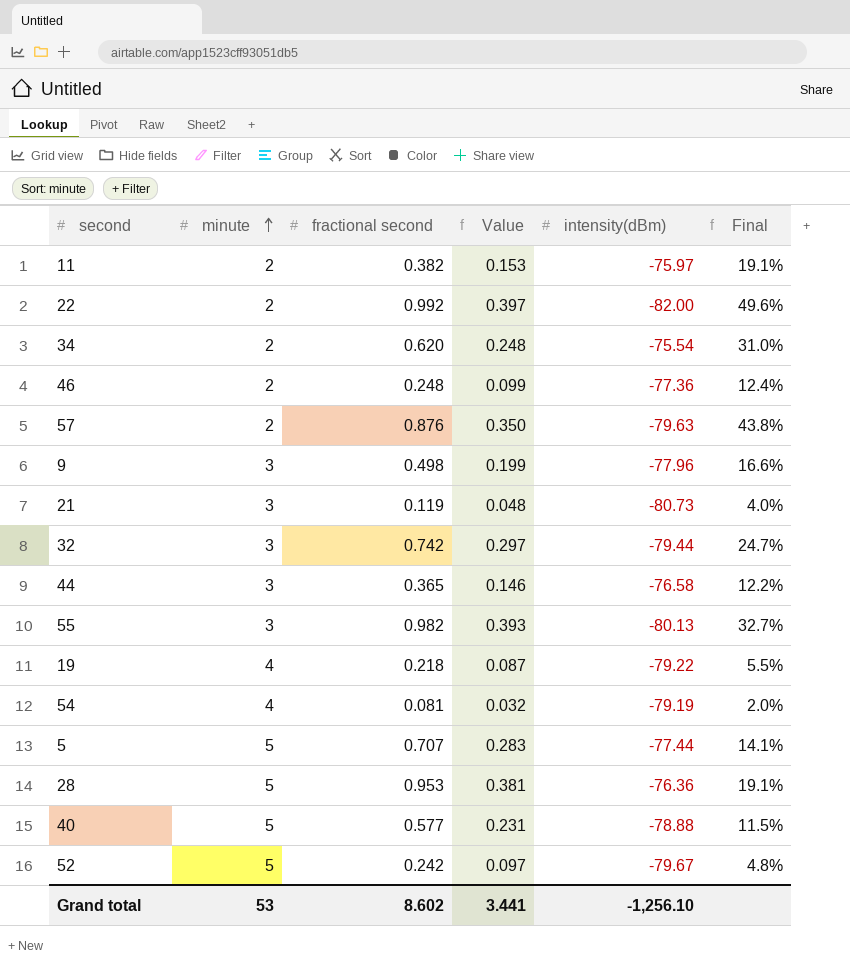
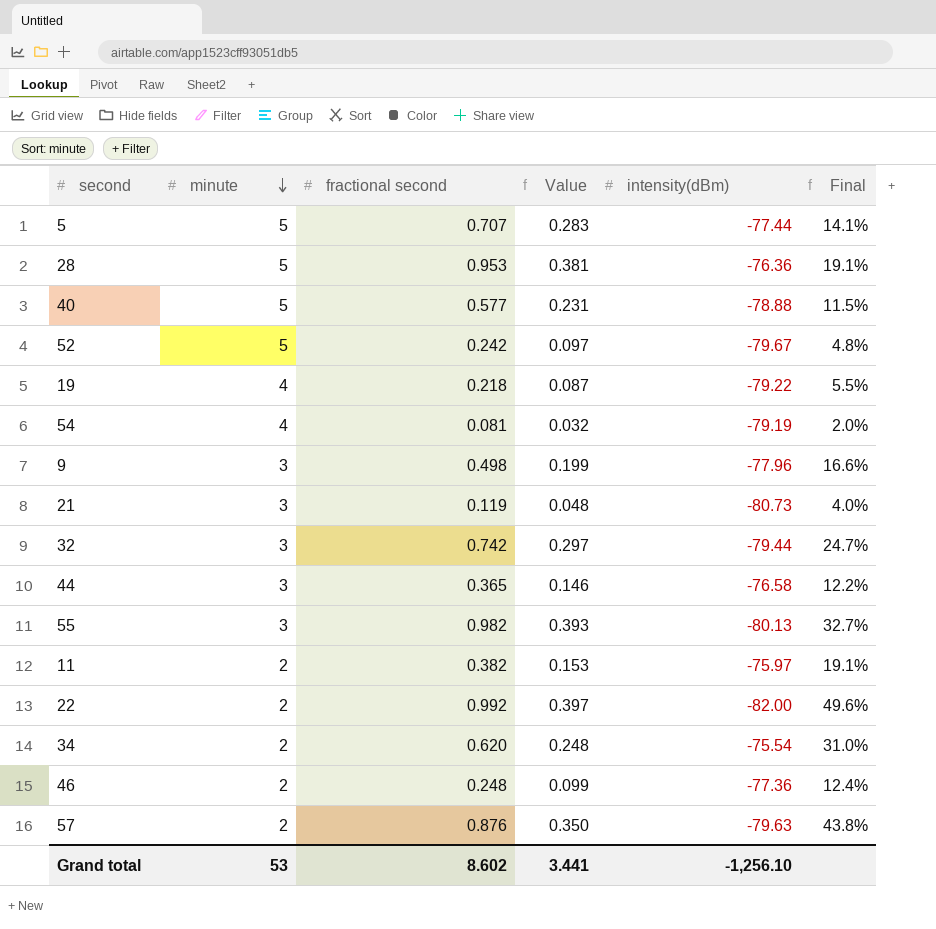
row order: minute ascending -> minute descending

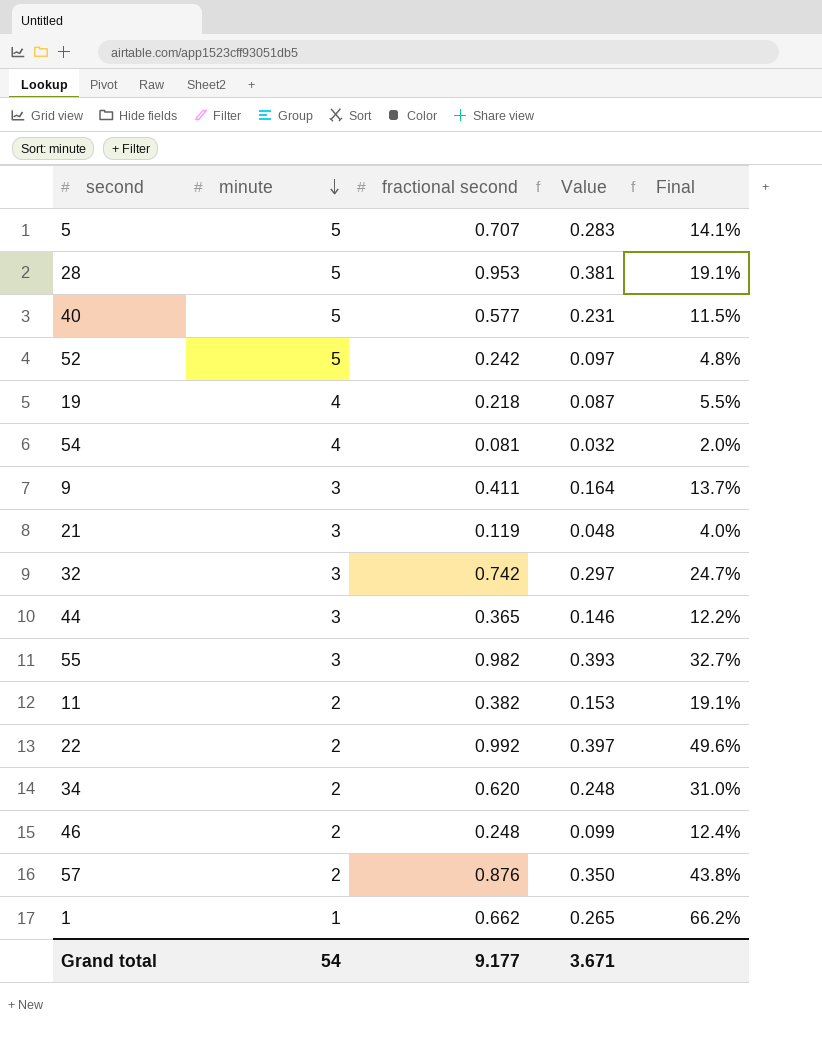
column intensity(dBm) | position: 5 -> none
9 | fractional second: 0.498 -> 0.411
9 | Value: 0.199 -> 0.164
9 | Final: 16.6% -> 13.7%
row 1: none -> 1 | 0.662 | 0.265 | 66.2%
Grand total | minute: 53 -> 54
Grand total | fractional second: 8.602 -> 9.177
Grand total | Value: 3.441 -> 3.671

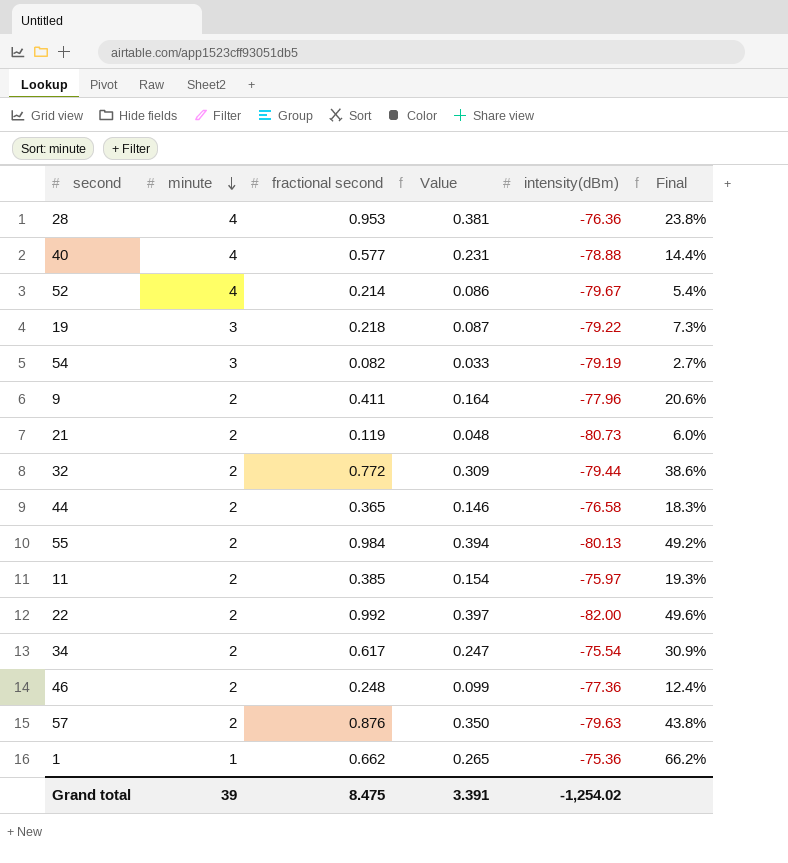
column intensity(dBm) | position: none -> 5
row 5: 5 | 0.707 | 0.283 | 14.1% -> none
28 | minute: 5 -> 4
28 | Final: 19.1% -> 23.8%
40 | minute: 5 -> 4
40 | Final: 11.5% -> 14.4%
52 | minute: 5 -> 4
52 | fractional second: 0.242 -> 0.214
52 | Value: 0.097 -> 0.086
52 | Final: 4.8% -> 5.4%
19 | minute: 4 -> 3
19 | Final: 5.5% -> 7.3%
54 | minute: 4 -> 3
54 | fractional second: 0.081 -> 0.082
54 | Value: 0.032 -> 0.033
54 | Final: 2.0% -> 2.7%
9 | minute: 3 -> 2
9 | Final: 13.7% -> 20.6%
21 | minute: 3 -> 2
21 | Final: 4.0% -> 6.0%
32 | minute: 3 -> 2
32 | fractional second: 0.742 -> 0.772
32 | Value: 0.297 -> 0.309
32 | Final: 24.7% -> 38.6%
44 | minute: 3 -> 2
44 | Final: 12.2% -> 18.3%
55 | minute: 3 -> 2
55 | fractional second: 0.982 -> 0.984
55 | Value: 0.393 -> 0.394
55 | Final: 32.7% -> 49.2%
11 | fractional second: 0.382 -> 0.385
11 | Value: 0.153 -> 0.154
11 | Final: 19.1% -> 19.3%
34 | fractional second: 0.620 -> 0.617
34 | Value: 0.248 -> 0.247
34 | Final: 31.0% -> 30.9%
Grand total | minute: 54 -> 39
Grand total | fractional second: 9.177 -> 8.475
Grand total | Value: 3.671 -> 3.391

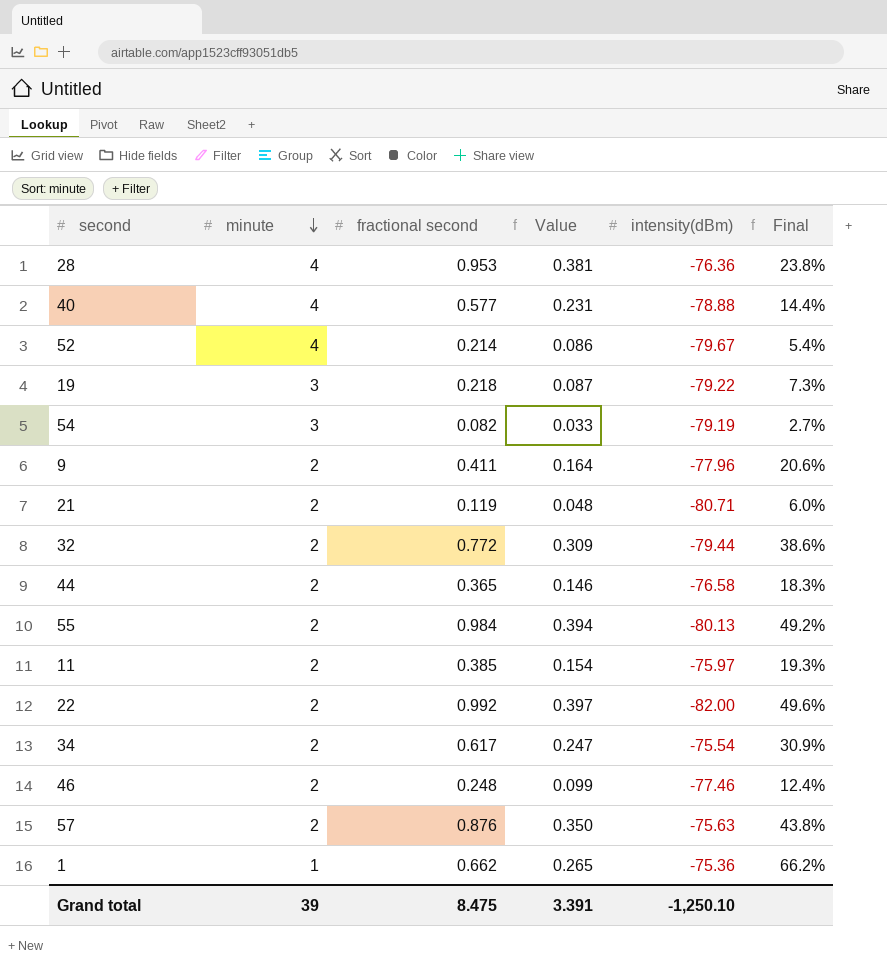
21 | intensity(dBm): -80.73 -> -80.71
46 | intensity(dBm): -77.36 -> -77.46
57 | intensity(dBm): -79.63 -> -75.63
Grand total | intensity(dBm): -1,254.02 -> -1,250.10

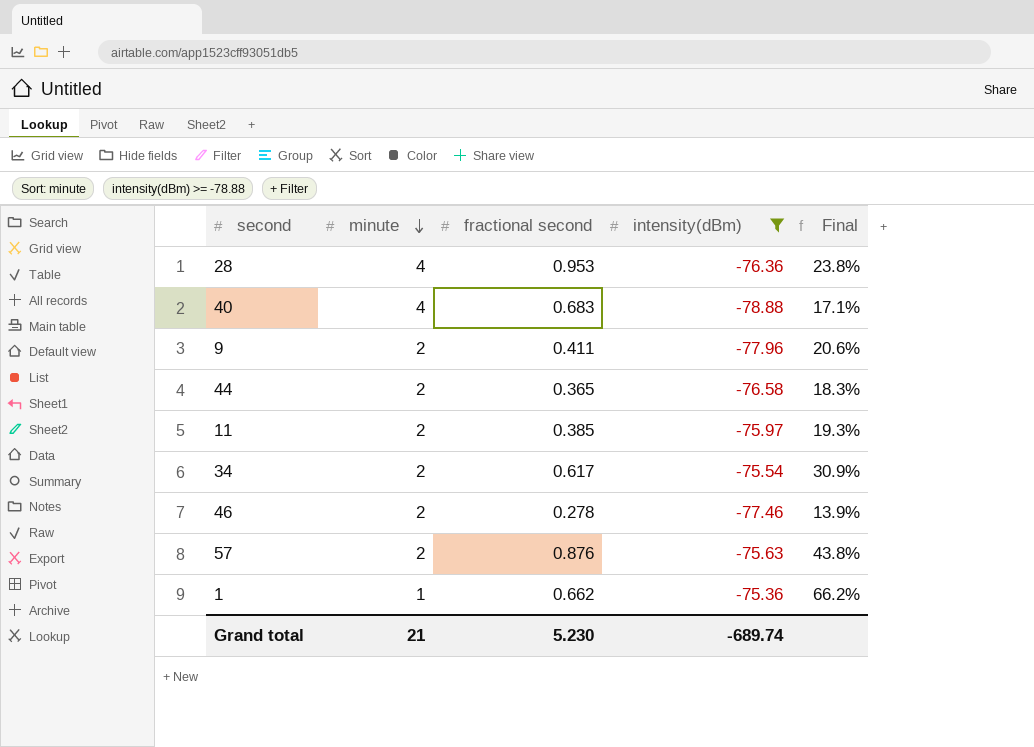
filter: none -> intensity(dBm) >= -78.88
column Value | formula: [fractional second] * 0.4 -> none
40 | fractional second: 0.577 -> 0.683
40 | Final: 14.4% -> 17.1%
46 | fractional second: 0.248 -> 0.278
46 | Final: 12.4% -> 13.9%
Grand total | minute: 39 -> 21
Grand total | fractional second: 8.475 -> 5.230
Grand total | intensity(dBm): -1,250.10 -> -689.74

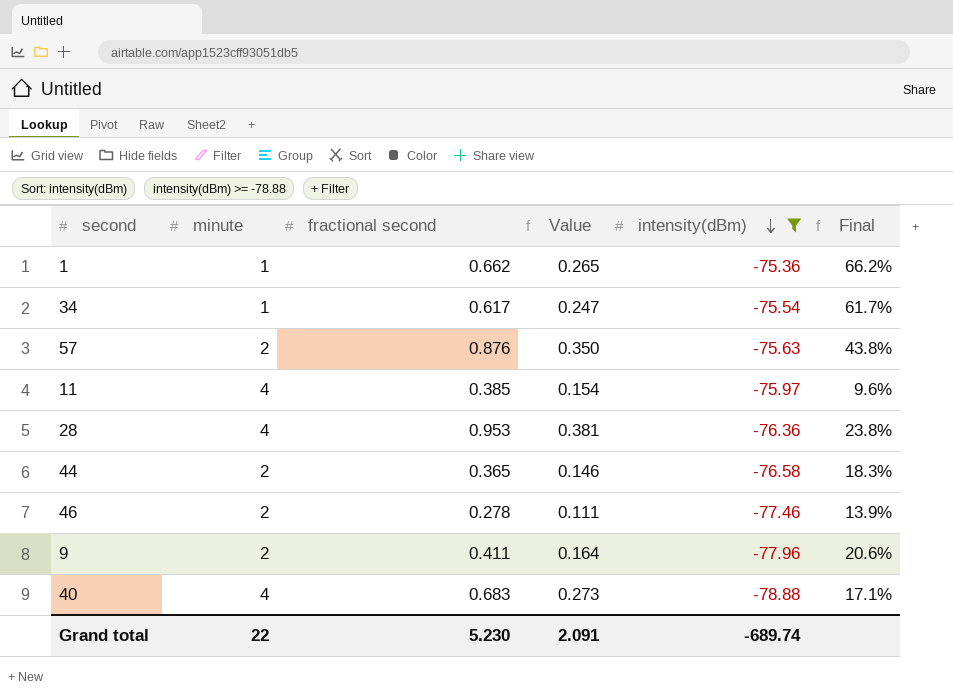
row order: minute descending -> intensity(dBm) descending
column Value | formula: none -> [fractional second] * 0.4
34 | minute: 2 -> 1
34 | Final: 30.9% -> 61.7%
11 | minute: 2 -> 4
11 | Final: 19.3% -> 9.6%
Grand total | minute: 21 -> 22

